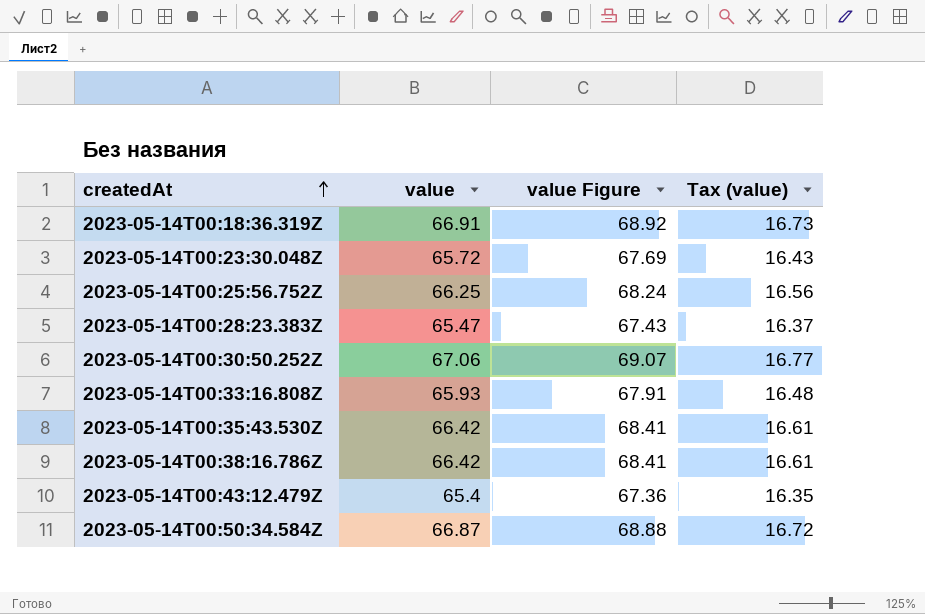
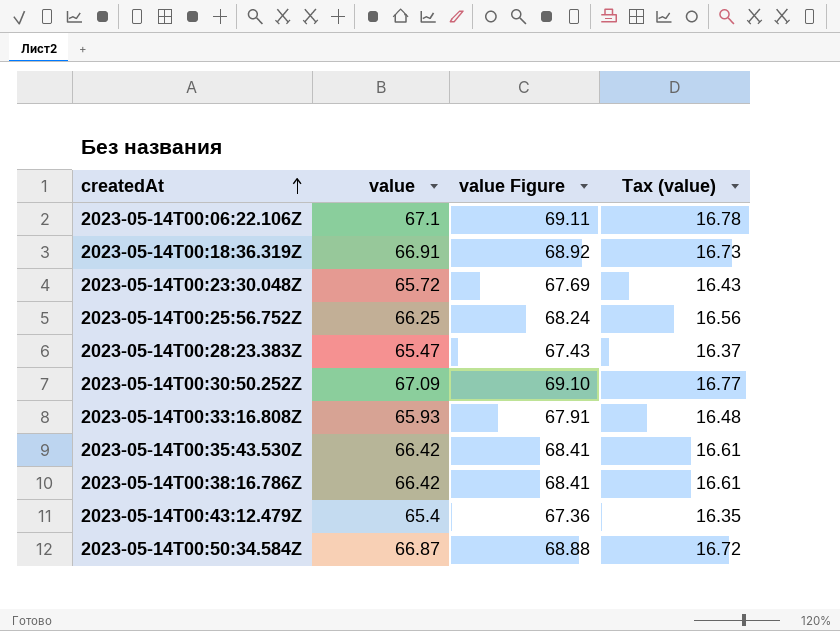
row 2023-05-14T00:06:22.106Z: none -> 67.1 | 69.11 | 16.78
2023-05-14T00:30:50.252Z | value: 67.06 -> 67.09
2023-05-14T00:30:50.252Z | value Figure: 69.07 -> 69.10

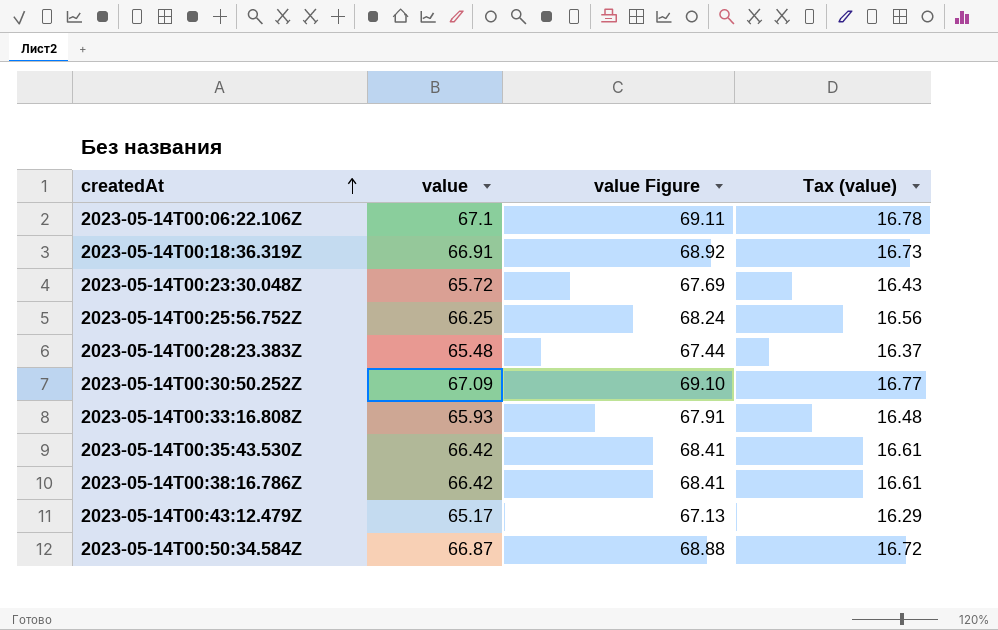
2023-05-14T00:28:23.383Z | value: 65.47 -> 65.48
2023-05-14T00:28:23.383Z | value Figure: 67.43 -> 67.44
2023-05-14T00:43:12.479Z | value: 65.4 -> 65.17
2023-05-14T00:43:12.479Z | value Figure: 67.36 -> 67.13
2023-05-14T00:43:12.479Z | Tax (value): 16.35 -> 16.29

